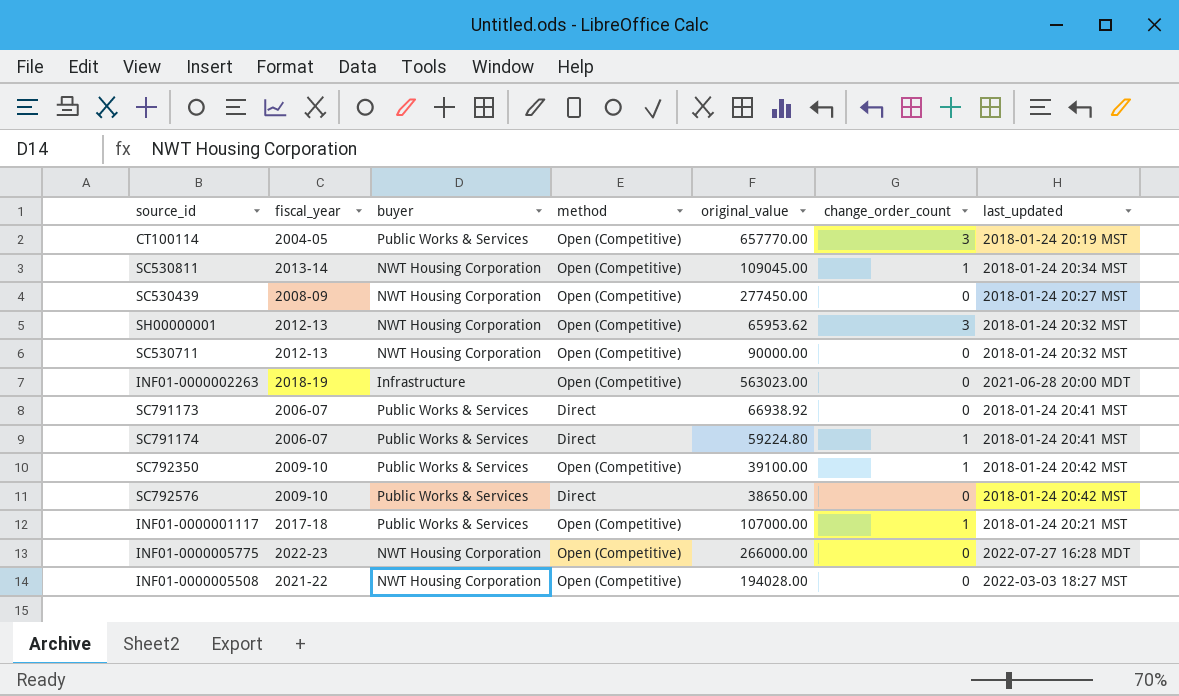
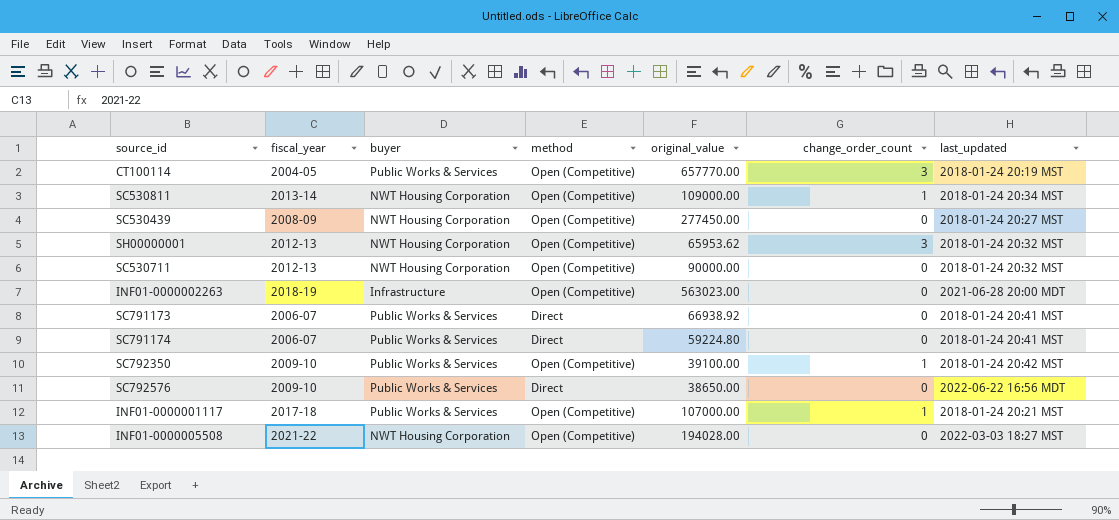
row INF01-0000005775: 2022-23 | NWT Housing Corporation | Open (Competitive) | 266000.00 | 0 | 2022-07-27 16:28 MDT -> none
SC530811 | original_value: 109045.00 -> 109000.00
SC791174 | change_order_count: 1 -> 0
SC792576 | last_updated: 2018-01-24 20:42 MST -> 2022-06-22 16:56 MDT

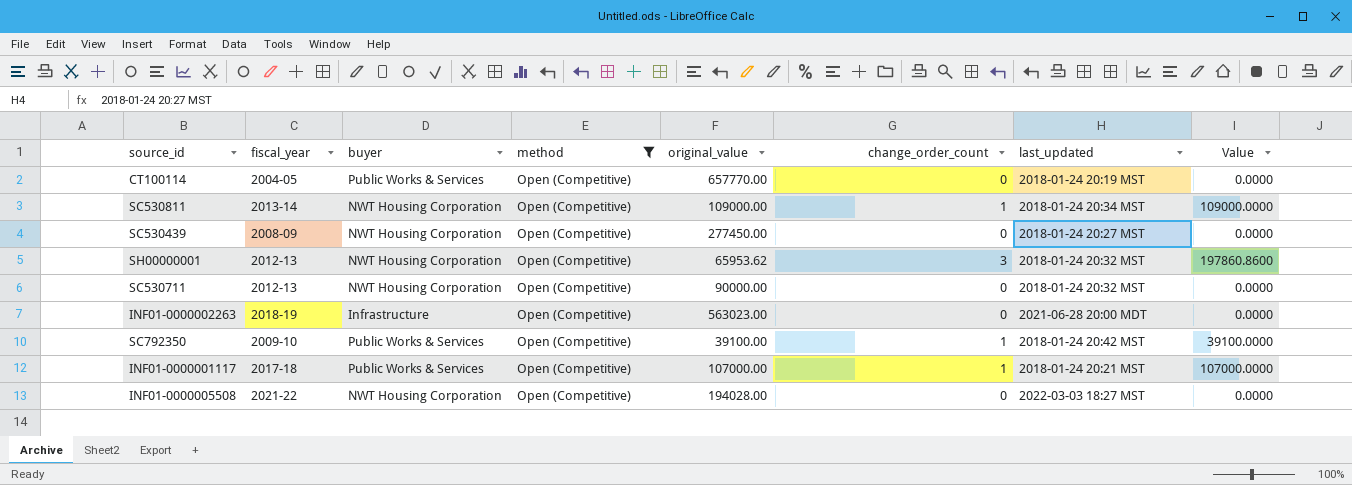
filter: none -> method = Open (Competitive)
column Value | formula: none -> [original_value] * [change_order_count]
CT100114 | change_order_count: 3 -> 0

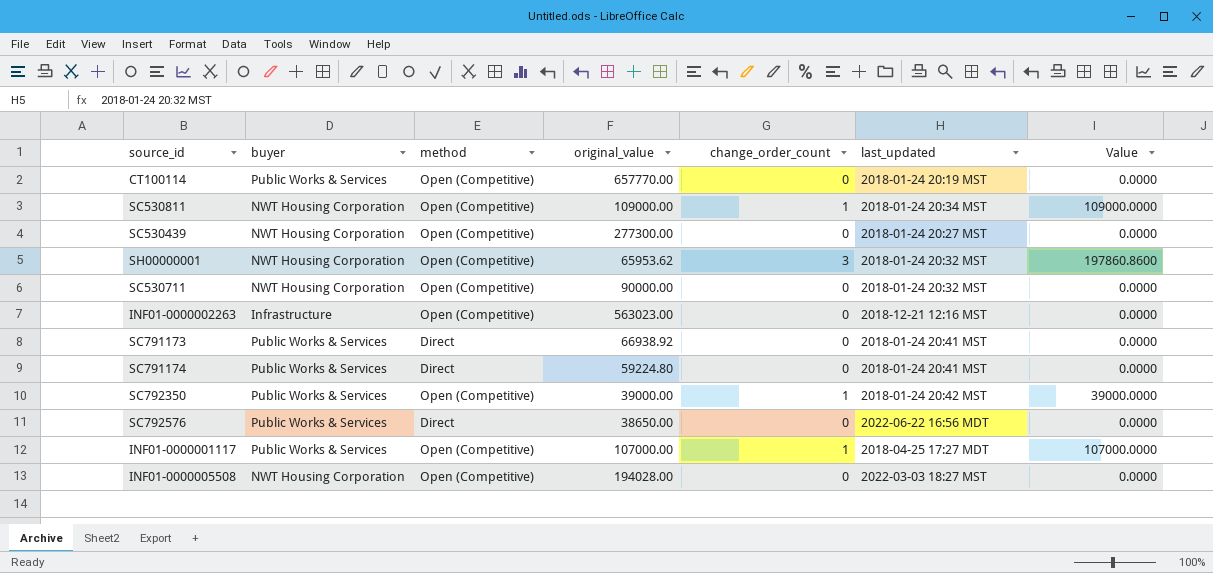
filter: method = Open (Competitive) -> none
column fiscal_year | position: 2 -> none
SC530439 | original_value: 277450.00 -> 277300.00
INF01-0000002263 | last_updated: 2021-06-28 20:00 MDT -> 2018-12-21 12:16 MST
SC792350 | original_value: 39100.00 -> 39000.00
SC792350 | Value: 39100.0000 -> 39000.0000
INF01-0000001117 | last_updated: 2018-01-24 20:21 MST -> 2018-04-25 17:27 MDT

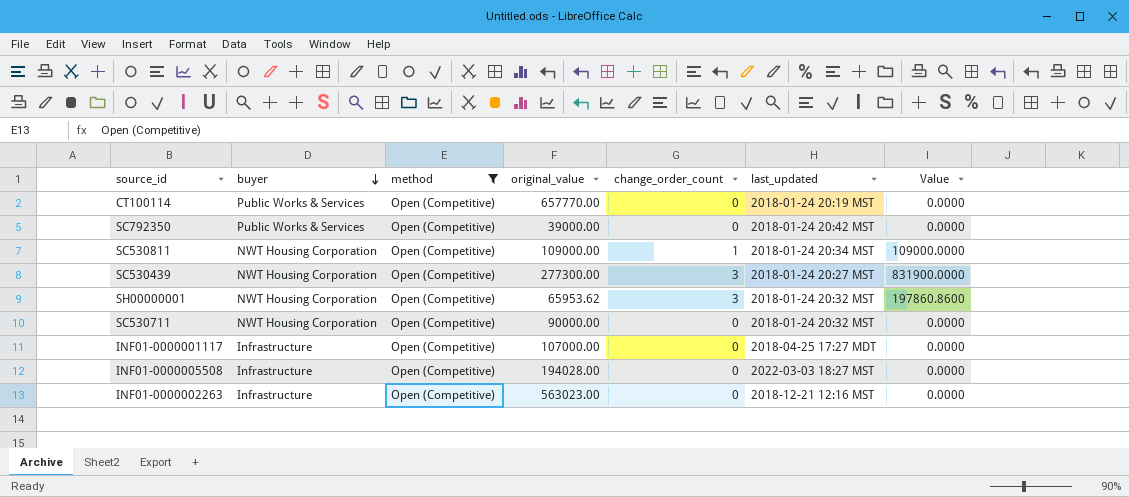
filter: none -> method = Open (Competitive)
row order: none -> buyer descending
SC792350 | change_order_count: 1 -> 0
SC792350 | Value: 39000.0000 -> 0.0000
SC530439 | change_order_count: 0 -> 3
SC530439 | Value: 0.0000 -> 831900.0000
INF01-0000001117 | buyer: Public Works & Services -> Infrastructure
INF01-0000001117 | change_order_count: 1 -> 0
INF01-0000001117 | Value: 107000.0000 -> 0.0000
INF01-0000005508 | buyer: NWT Housing Corporation -> Infrastructure

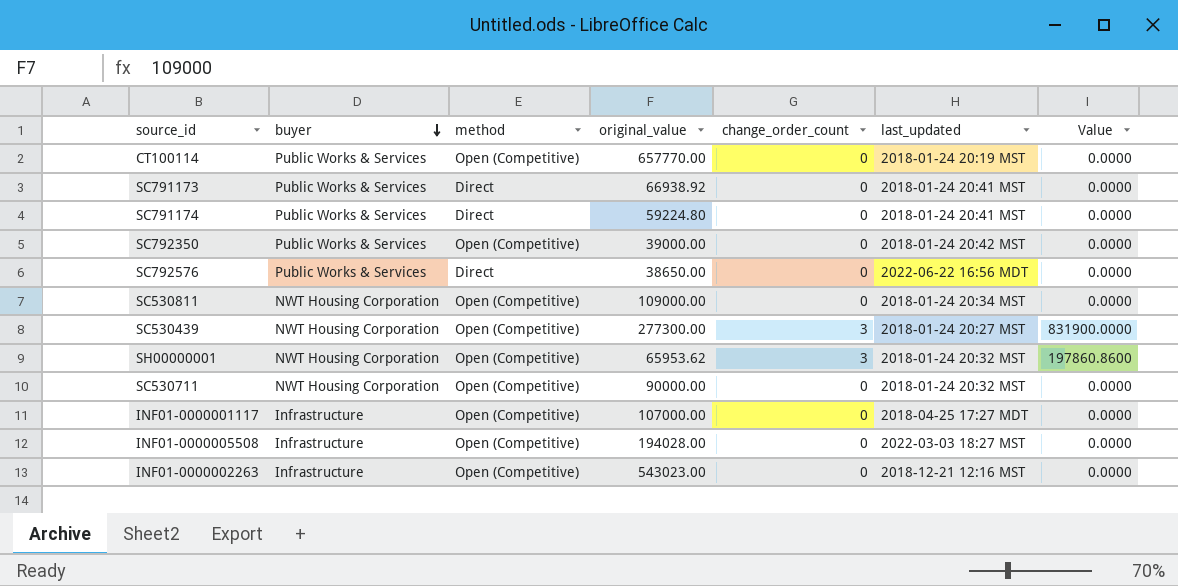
filter: method = Open (Competitive) -> none
SC530811 | change_order_count: 1 -> 0
SC530811 | Value: 109000.0000 -> 0.0000
INF01-0000002263 | original_value: 563023.00 -> 543023.00

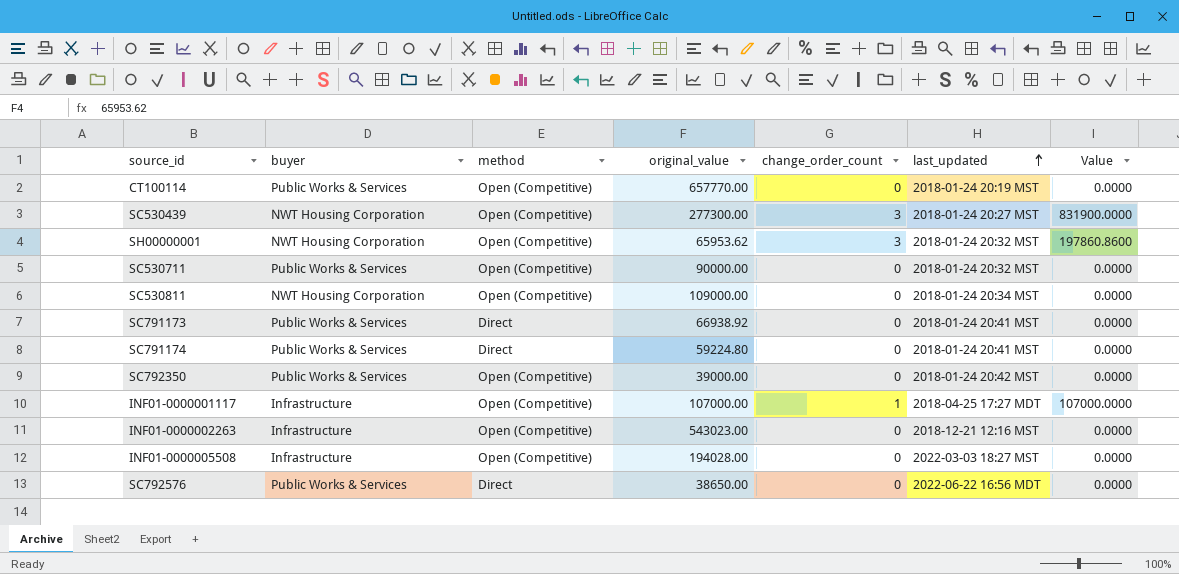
row order: buyer descending -> last_updated ascending
SC530711 | buyer: NWT Housing Corporation -> Public Works & Services
INF01-0000001117 | change_order_count: 0 -> 1
INF01-0000001117 | Value: 0.0000 -> 107000.0000

